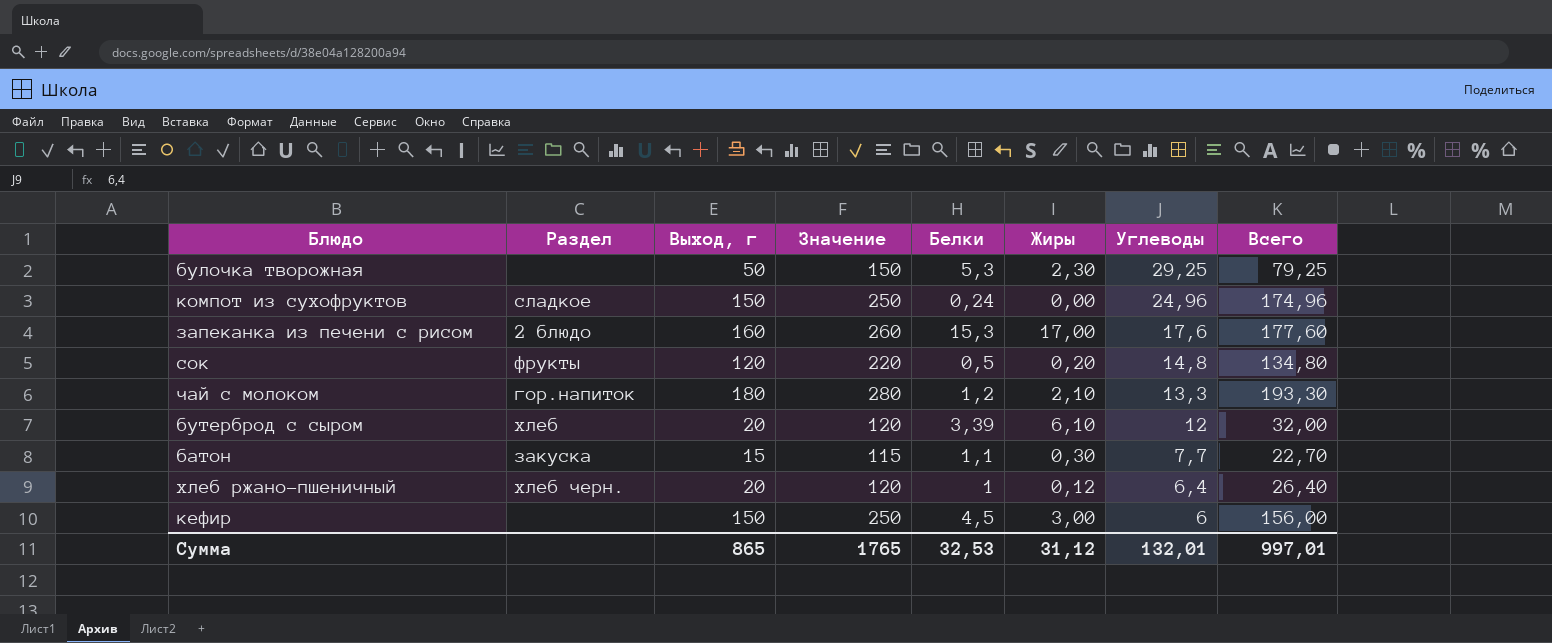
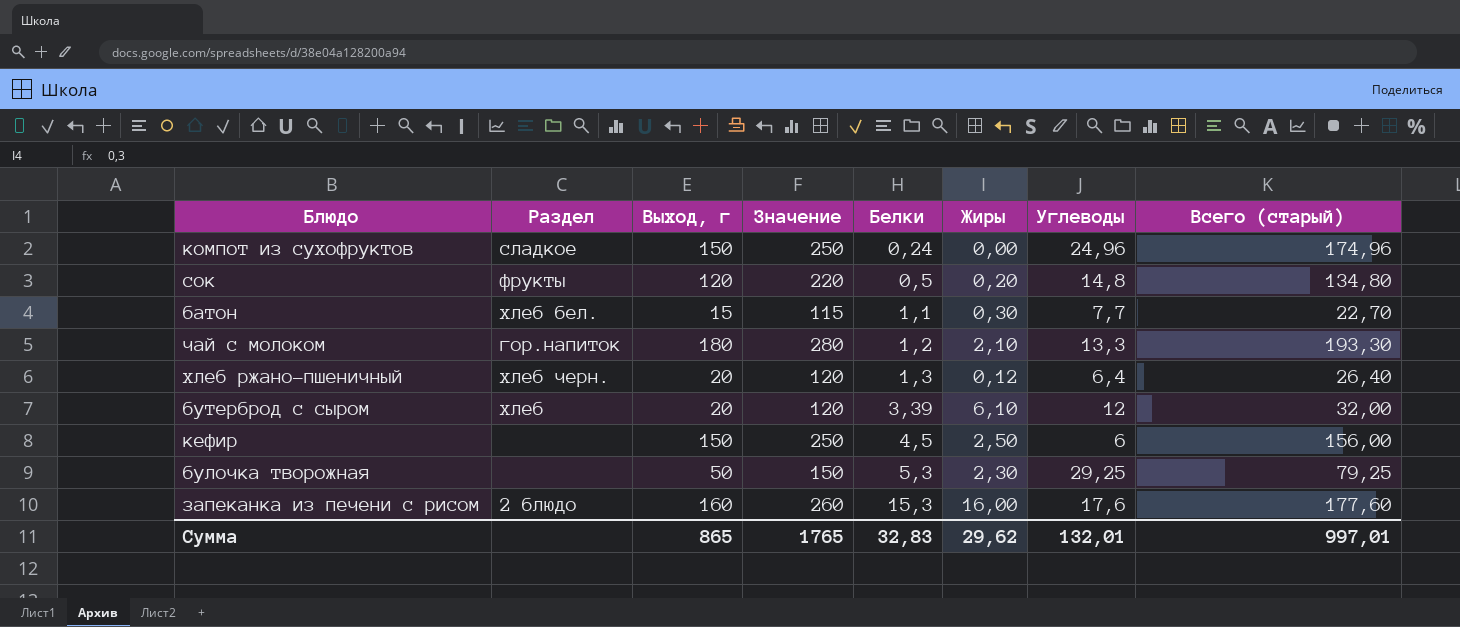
row order: Углеводы descending -> Белки ascending
column name: Всего -> Всего (старый)
батон | Раздел: закуска -> хлеб бел.
хлеб ржано-пшеничный | Белки: 1 -> 1,3
кефир | Жиры: 3,00 -> 2,50
запеканка из печени с рисом | Жиры: 17,00 -> 16,00
Сумма | Белки: 32,53 -> 32,83
Сумма | Жиры: 31,12 -> 29,62

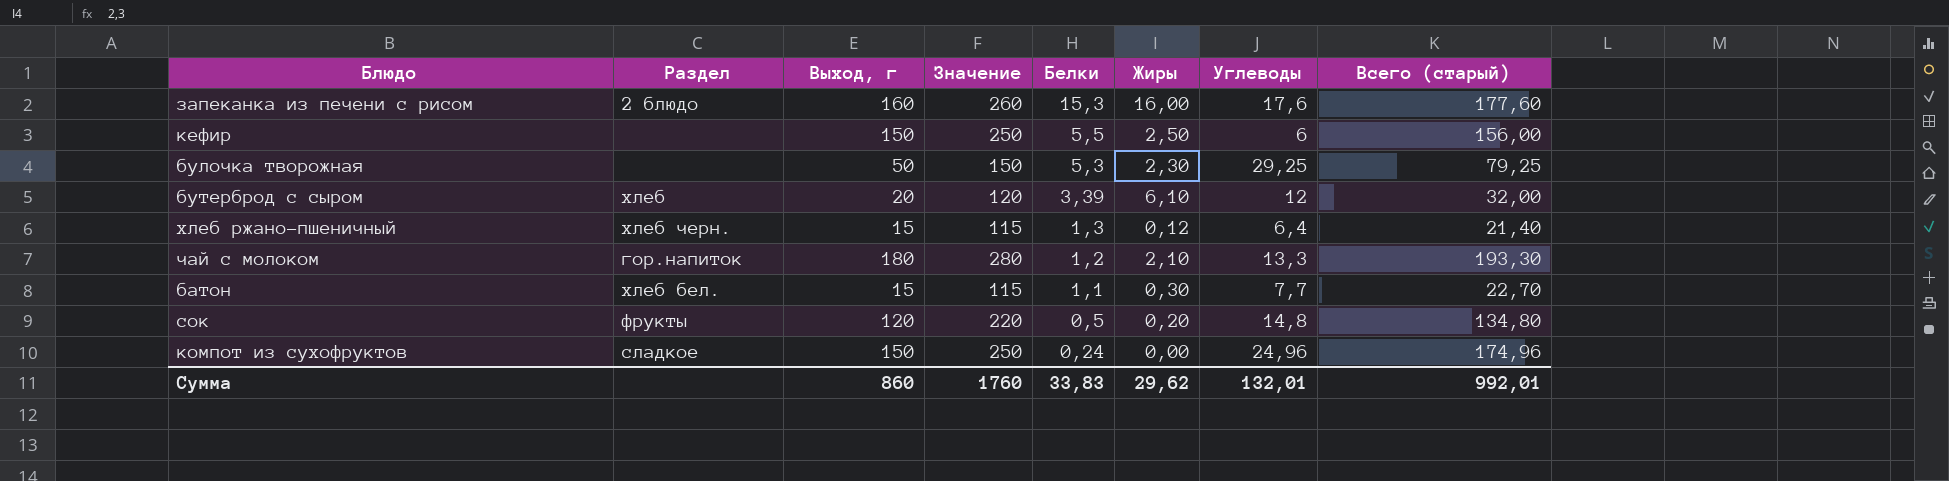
row order: Белки ascending -> Белки descending
кефир | Белки: 4,5 -> 5,5
хлеб ржано-пшеничный | Выход, г: 20 -> 15
хлеб ржано-пшеничный | Значение: 120 -> 115
хлеб ржано-пшеничный | Всего (старый): 26,40 -> 21,40
Сумма | Выход, г: 865 -> 860
Сумма | Значение: 1765 -> 1760
Сумма | Белки: 32,83 -> 33,83
Сумма | Всего (старый): 997,01 -> 992,01

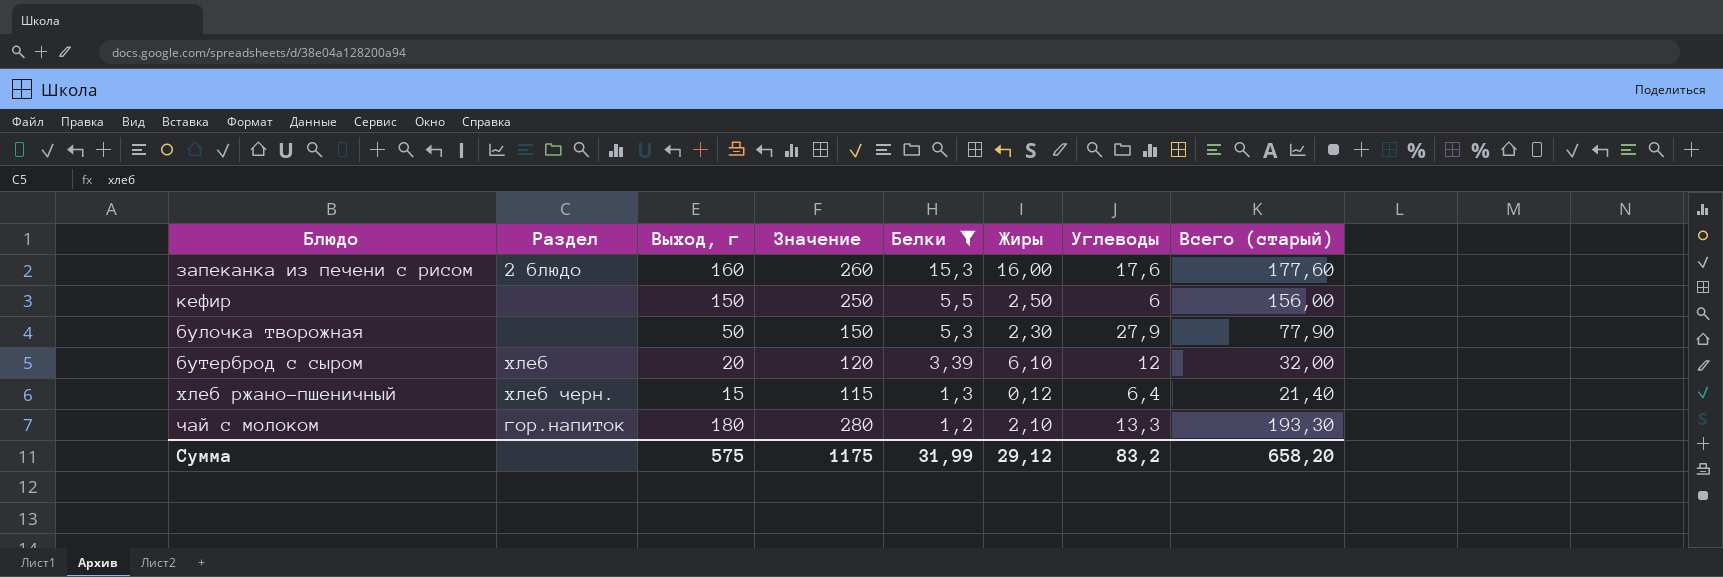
filter: none -> Белки >= 1,2
булочка творожная | Углеводы: 29,25 -> 27,9
булочка творожная | Всего (старый): 79,25 -> 77,90
Сумма | Выход, г: 860 -> 575
Сумма | Значение: 1760 -> 1175
Сумма | Белки: 33,83 -> 31,99
Сумма | Жиры: 29,62 -> 29,12
Сумма | Углеводы: 132,01 -> 83,2
Сумма | Всего (старый): 992,01 -> 658,20

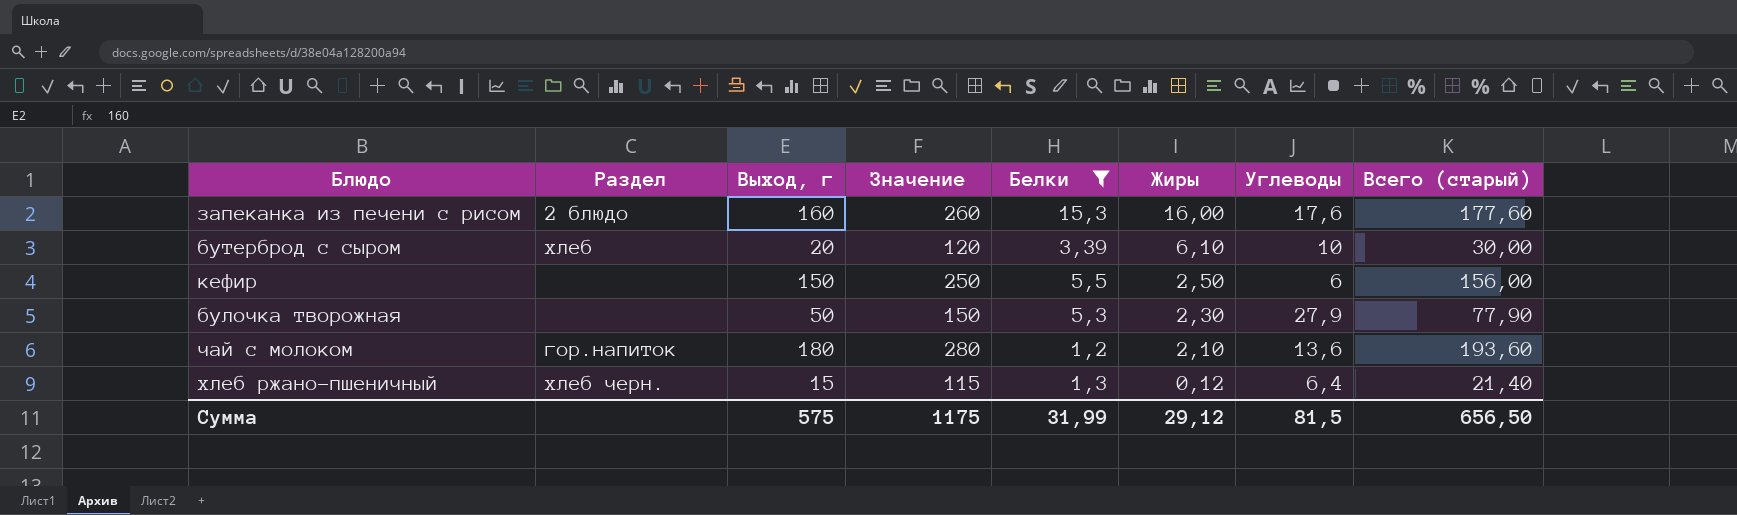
row order: Белки descending -> Жиры descending
бутерброд с сыром | Углеводы: 12 -> 10
бутерброд с сыром | Всего (старый): 32,00 -> 30,00
чай с молоком | Углеводы: 13,3 -> 13,6
чай с молоком | Всего (старый): 193,30 -> 193,60
Сумма | Углеводы: 83,2 -> 81,5
Сумма | Всего (старый): 658,20 -> 656,50

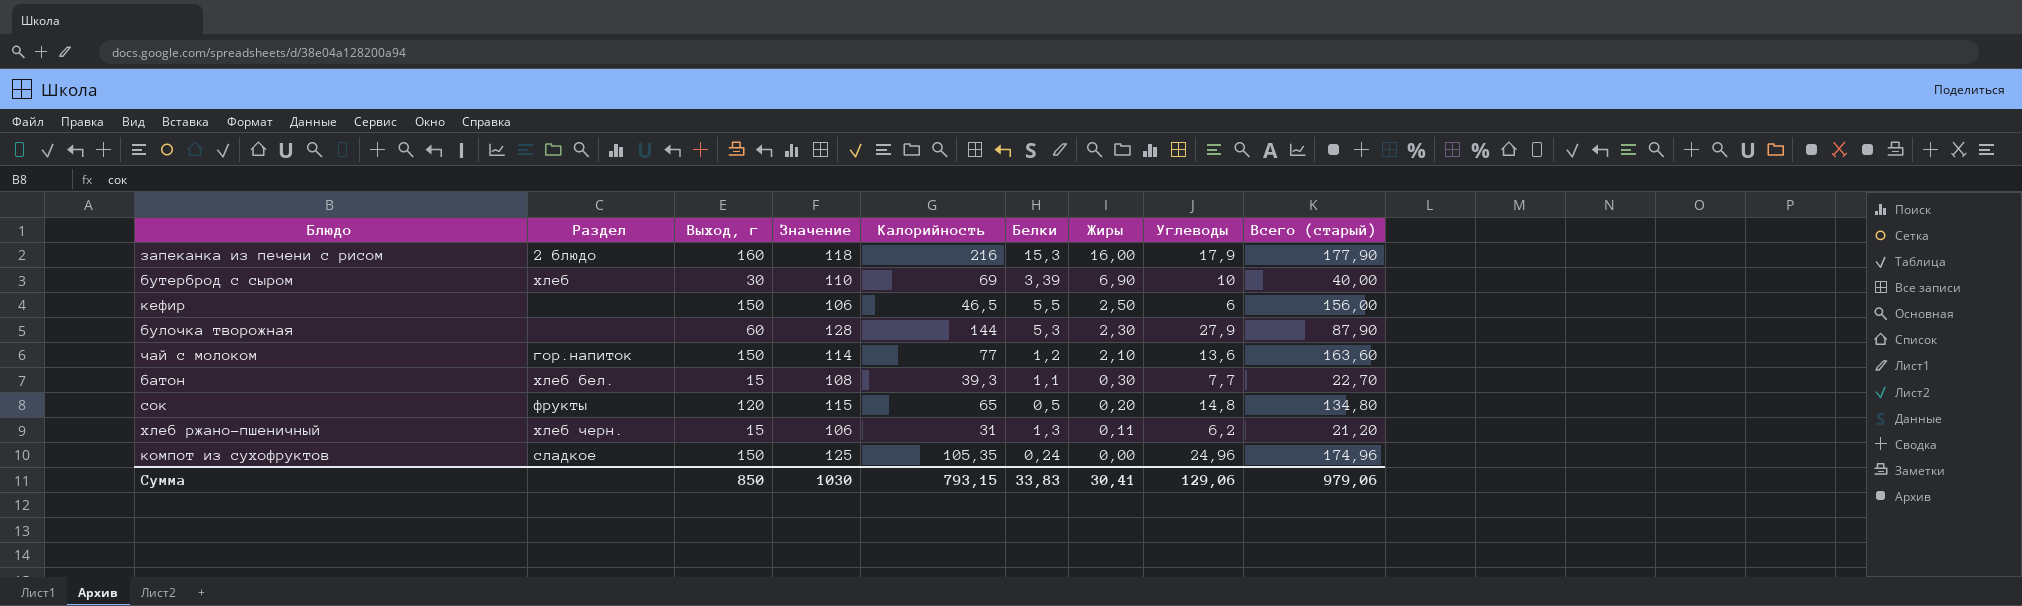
filter: Белки >= 1,2 -> none
column Значение | formula: [Выход, г] + 100 -> [Углеводы] + 100
column Калорийность | position: none -> 5
запеканка из печени с рисом | Углеводы: 17,6 -> 17,9
запеканка из печени с рисом | Всего (старый): 177,60 -> 177,90
бутерброд с сыром | Выход, г: 20 -> 30
бутерброд с сыром | Жиры: 6,10 -> 6,90
бутерброд с сыром | Всего (старый): 30,00 -> 40,00
булочка творожная | Выход, г: 50 -> 60
булочка творожная | Всего (старый): 77,90 -> 87,90
чай с молоком | Выход, г: 180 -> 150
чай с молоком | Всего (старый): 193,60 -> 163,60
хлеб ржано-пшеничный | Жиры: 0,12 -> 0,11
хлеб ржано-пшеничный | Углеводы: 6,4 -> 6,2
хлеб ржано-пшеничный | Всего (старый): 21,40 -> 21,20
Сумма | Выход, г: 575 -> 850
Сумма | Значение: 1175 -> 1030
Сумма | Белки: 31,99 -> 33,83
Сумма | Жиры: 29,12 -> 30,41
Сумма | Углеводы: 81,5 -> 129,06
Сумма | Всего (старый): 656,50 -> 979,06

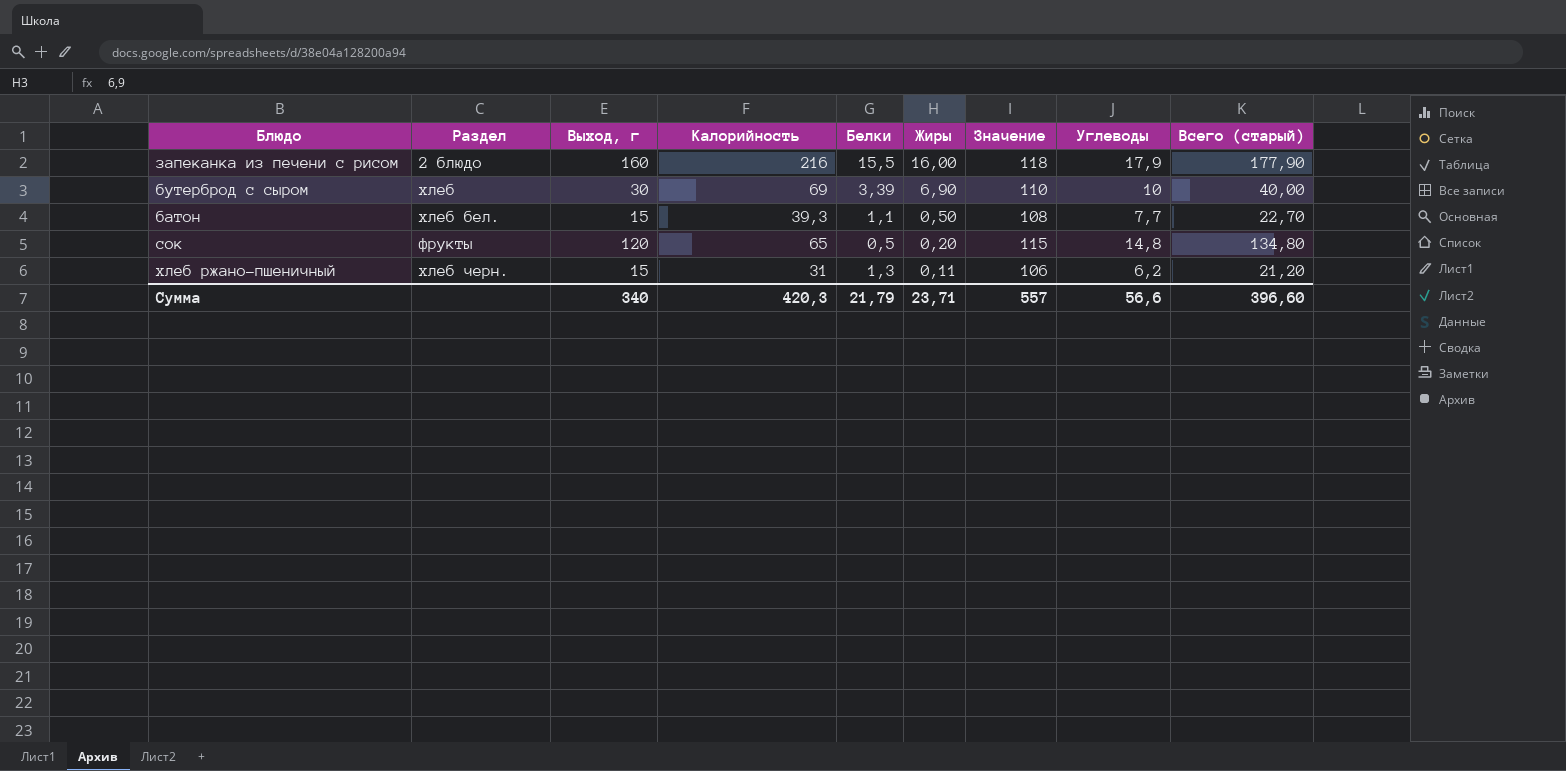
column Значение | position: 4 -> 7
row кефир: none | 150 | 106 | 46,5 | 5,5 | 2,50 | 6 | 156,00 -> none
row булочка творожная: none | 60 | 128 | 144 | 5,3 | 2,30 | 27,9 | 87,90 -> none
row чай с молоком: гор.напиток | 150 | 114 | 77 | 1,2 | 2,10 | 13,6 | 163,60 -> none
row компот из сухофруктов: сладкое | 150 | 125 | 105,35 | 0,24 | 0,00 | 24,96 | 174,96 -> none
запеканка из печени с рисом | Белки: 15,3 -> 15,5
батон | Жиры: 0,30 -> 0,50
Сумма | Выход, г: 850 -> 340
Сумма | Калорийность: 793,15 -> 420,3
Сумма | Белки: 33,83 -> 21,79
Сумма | Жиры: 30,41 -> 23,71
Сумма | Значение: 1030 -> 557
Сумма | Углеводы: 129,06 -> 56,6
Сумма | Всего (старый): 979,06 -> 396,60

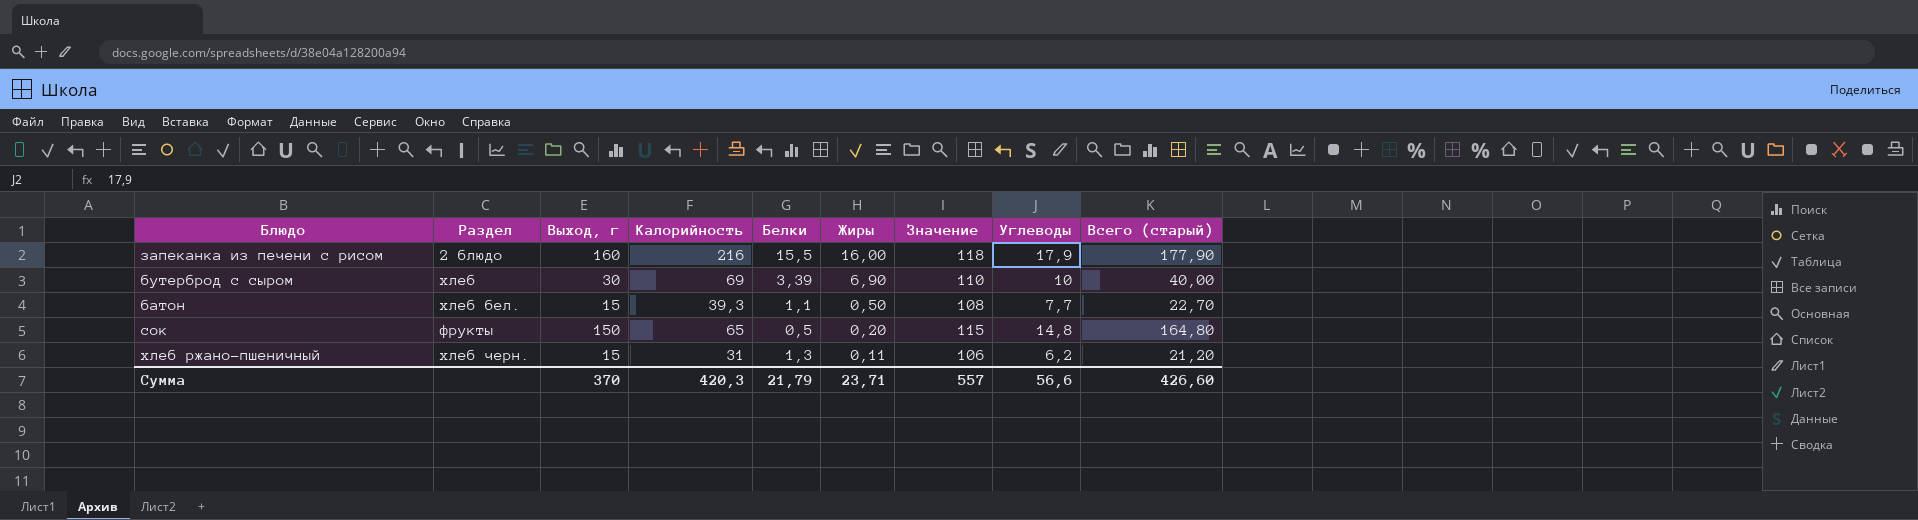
сок | Выход, г: 120 -> 150
сок | Всего (старый): 134,80 -> 164,80
Сумма | Выход, г: 340 -> 370
Сумма | Всего (старый): 396,60 -> 426,60

